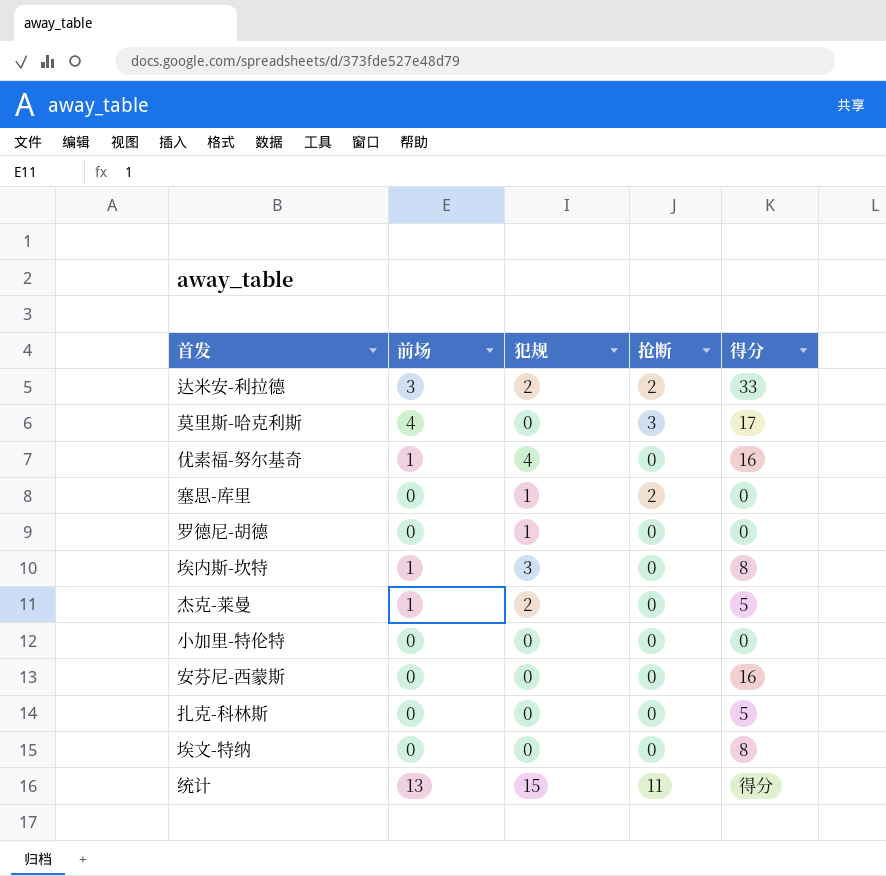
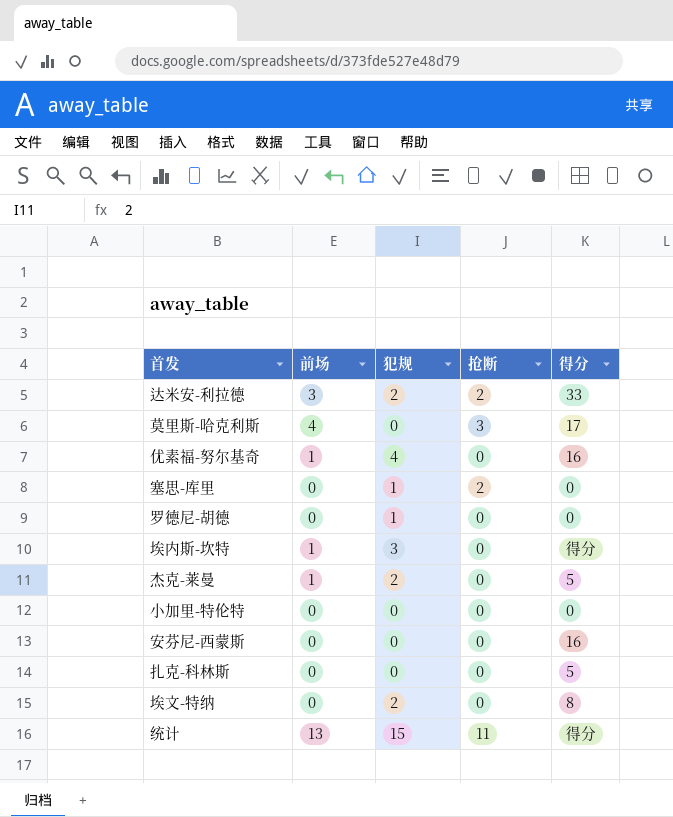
埃内斯-坎特 | 得分: 8 -> 得分
埃文-特纳 | 犯规: 0 -> 2

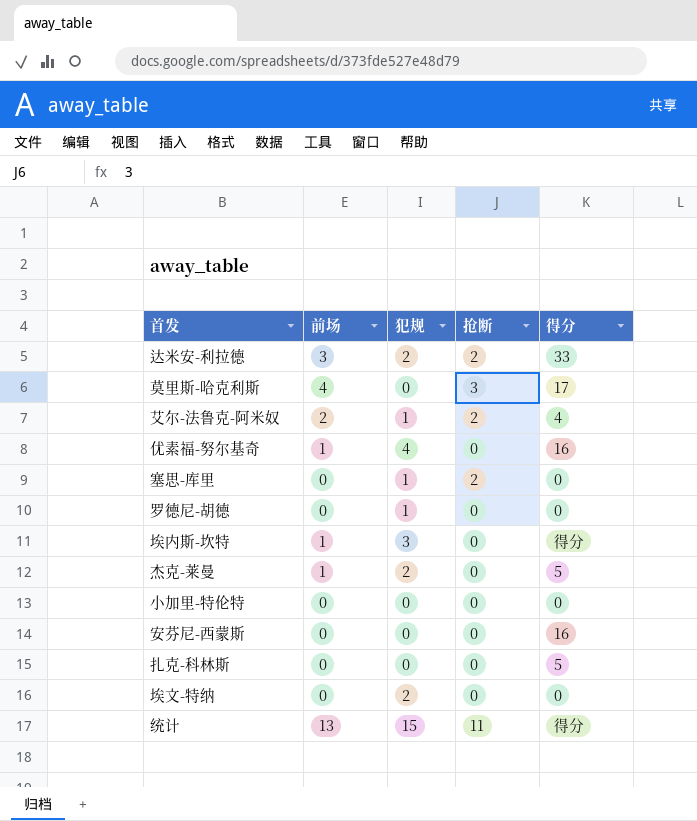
row 艾尔-法鲁克-阿米奴: none -> 2 | 1 | 2 | 4
埃文-特纳 | 得分: 8 -> 0

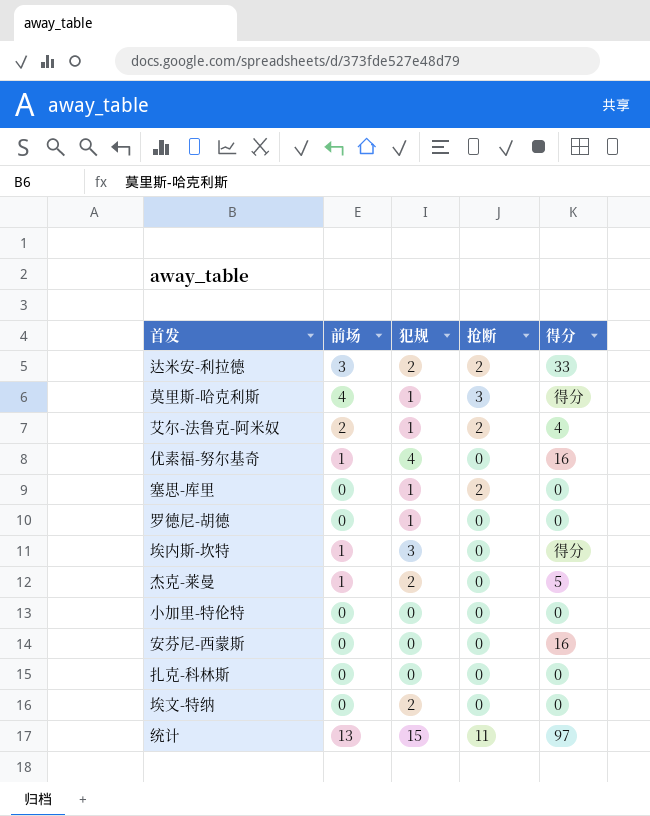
莫里斯-哈克利斯 | 犯规: 0 -> 1
莫里斯-哈克利斯 | 得分: 17 -> 得分
扎克-科林斯 | 得分: 5 -> 0
统计 | 得分: 得分 -> 97

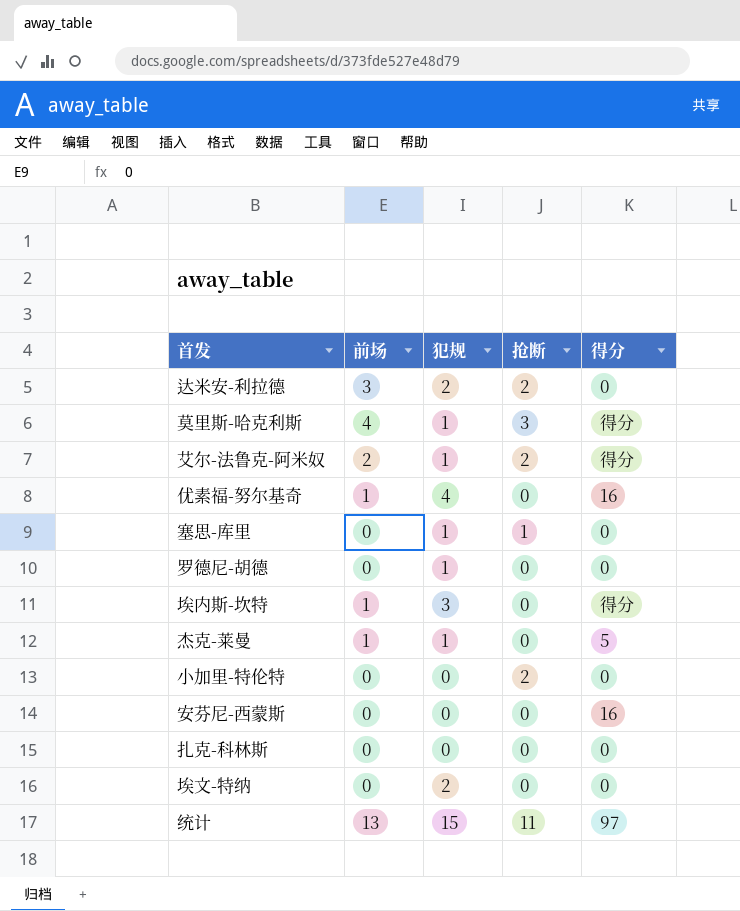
达米安-利拉德 | 得分: 33 -> 0
艾尔-法鲁克-阿米奴 | 得分: 4 -> 得分
塞思-库里 | 抢断: 2 -> 1
杰克-莱曼 | 犯规: 2 -> 1
小加里-特伦特 | 抢断: 0 -> 2

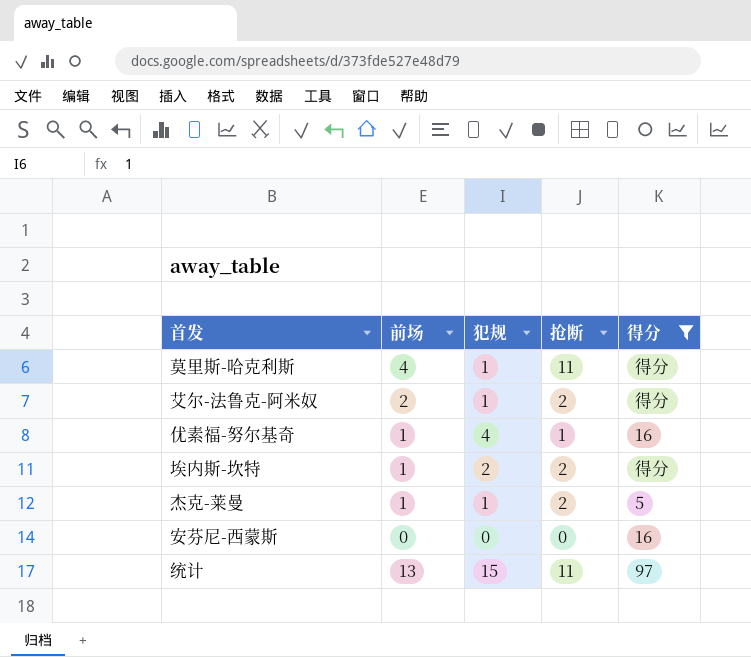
filter: none -> 得分 != 0
莫里斯-哈克利斯 | 抢断: 3 -> 11
优素福-努尔基奇 | 抢断: 0 -> 1
埃内斯-坎特 | 犯规: 3 -> 2
埃内斯-坎特 | 抢断: 0 -> 2
杰克-莱曼 | 抢断: 0 -> 2

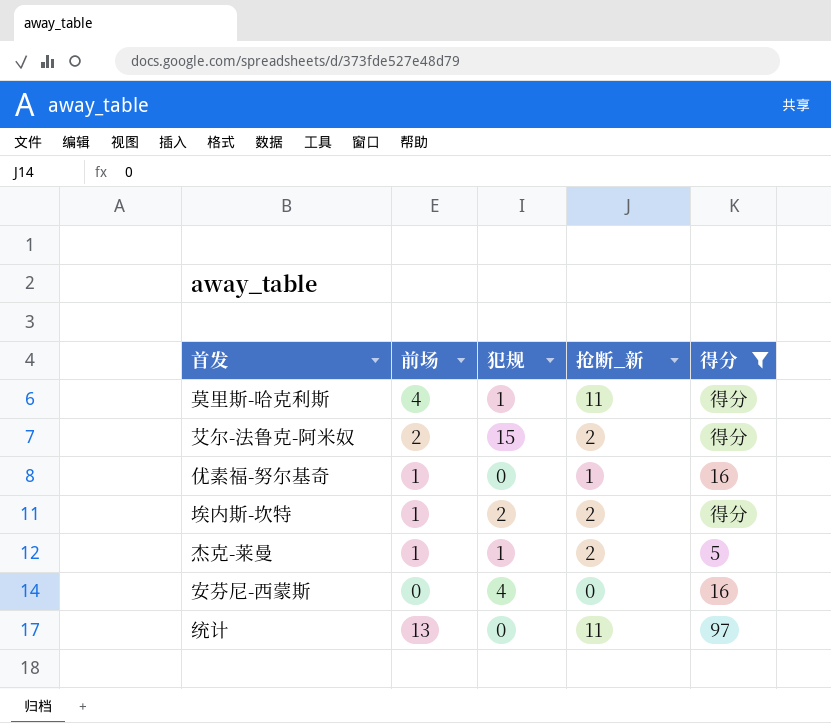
column name: 抢断 -> 抢断_新
艾尔-法鲁克-阿米奴 | 犯规: 1 -> 15
优素福-努尔基奇 | 犯规: 4 -> 0
安芬尼-西蒙斯 | 犯规: 0 -> 4
统计 | 犯规: 15 -> 0

